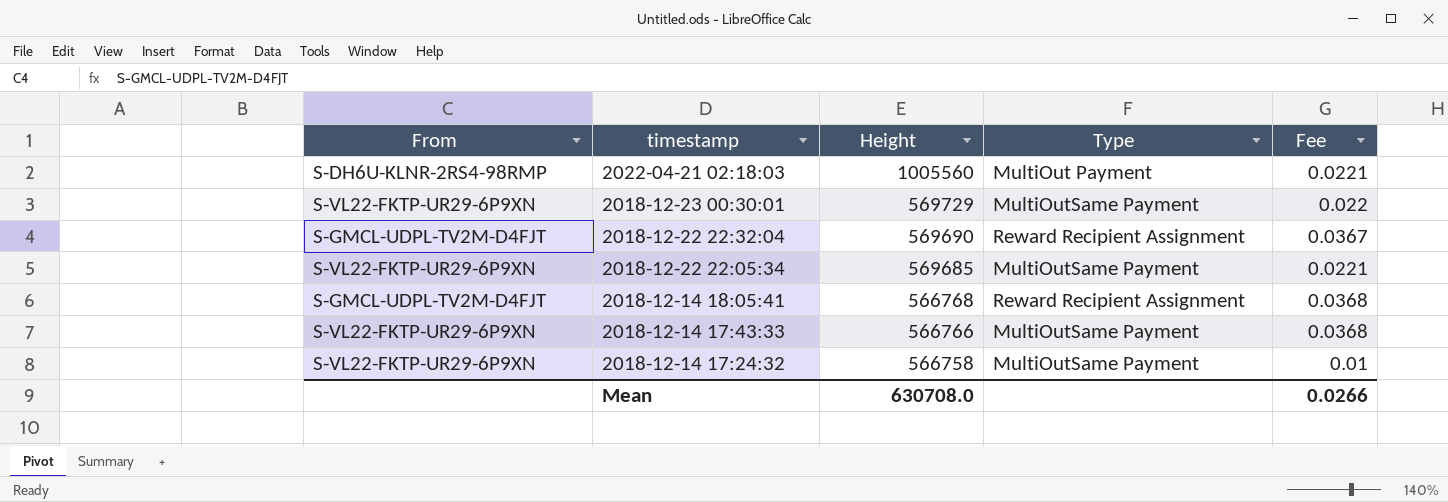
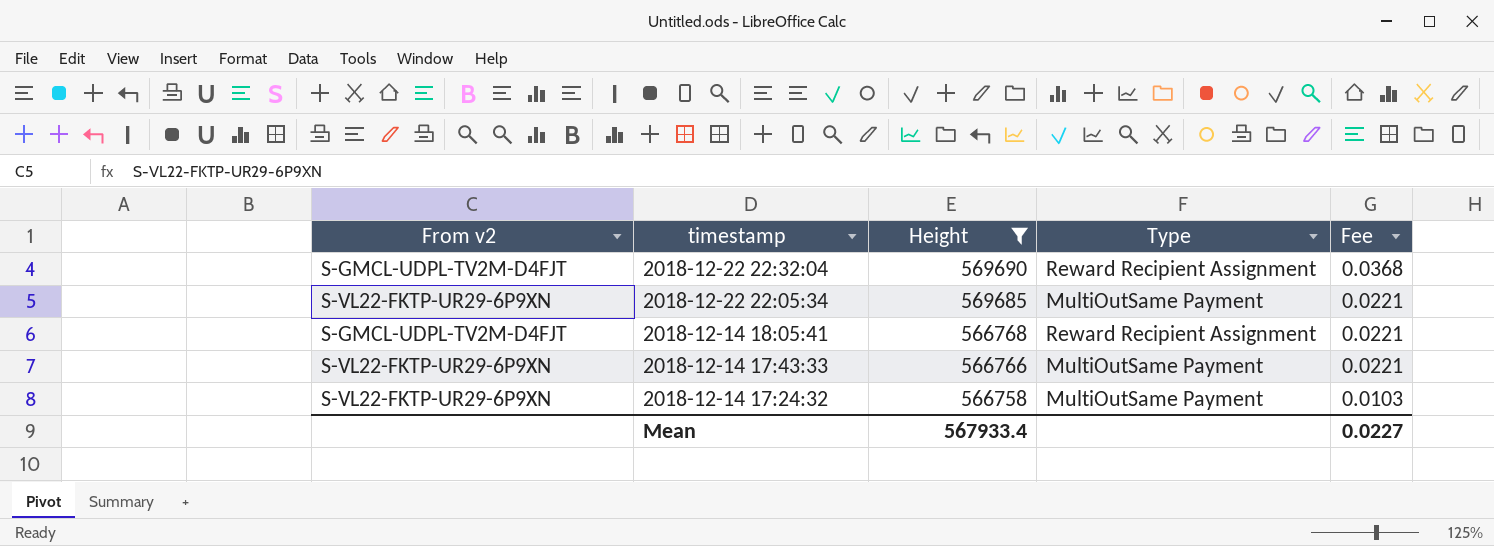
filter: none -> Height <= 569690
column name: From -> From v2
2018-12-22 22:32:04 | Fee: 0.0367 -> 0.0368
2018-12-14 18:05:41 | Fee: 0.0368 -> 0.0221
2018-12-14 17:43:33 | Fee: 0.0368 -> 0.0221
2018-12-14 17:24:32 | Fee: 0.01 -> 0.0103
Mean | Height: 630708.0 -> 567933.4
Mean | Fee: 0.0266 -> 0.0227

